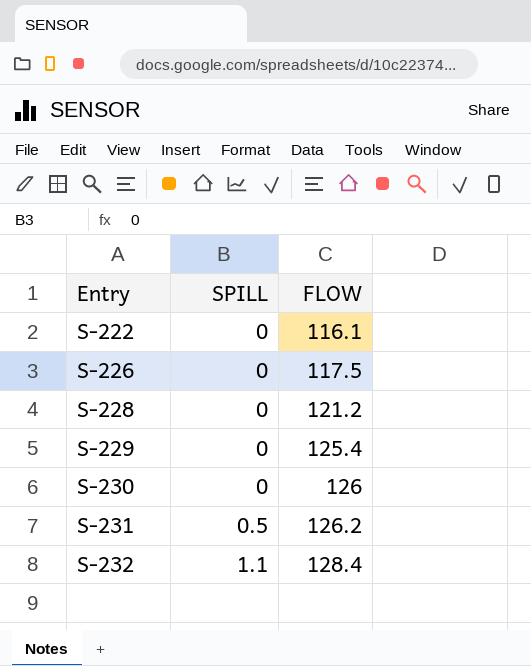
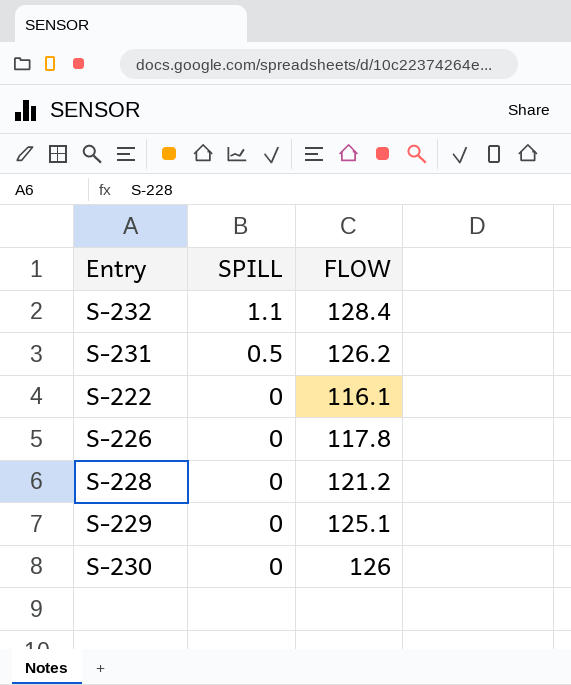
row order: Entry ascending -> SPILL descending
S-226 | FLOW: 117.5 -> 117.8
S-229 | FLOW: 125.4 -> 125.1

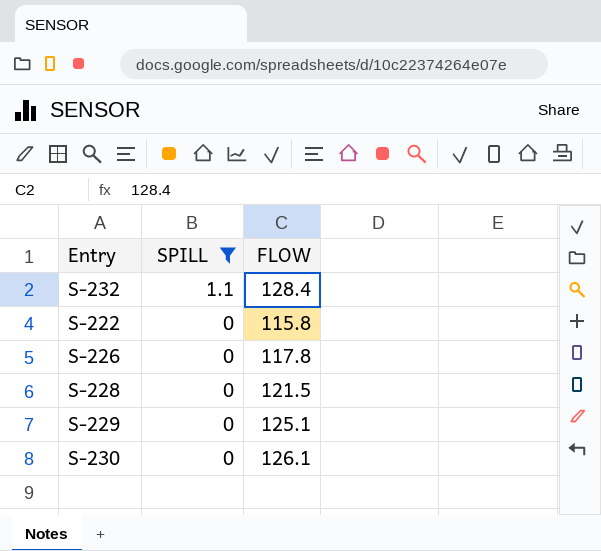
filter: none -> SPILL != 0.5
S-222 | FLOW: 116.1 -> 115.8
S-228 | FLOW: 121.2 -> 121.5
S-230 | FLOW: 126 -> 126.1

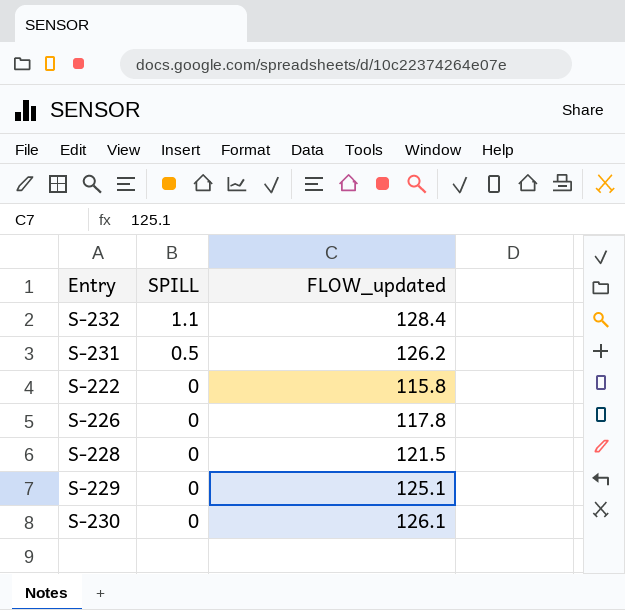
filter: SPILL != 0.5 -> none
column name: FLOW -> FLOW_updated

